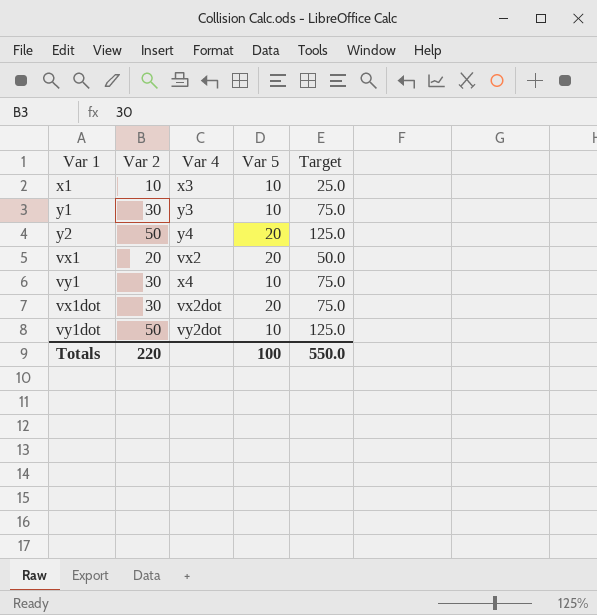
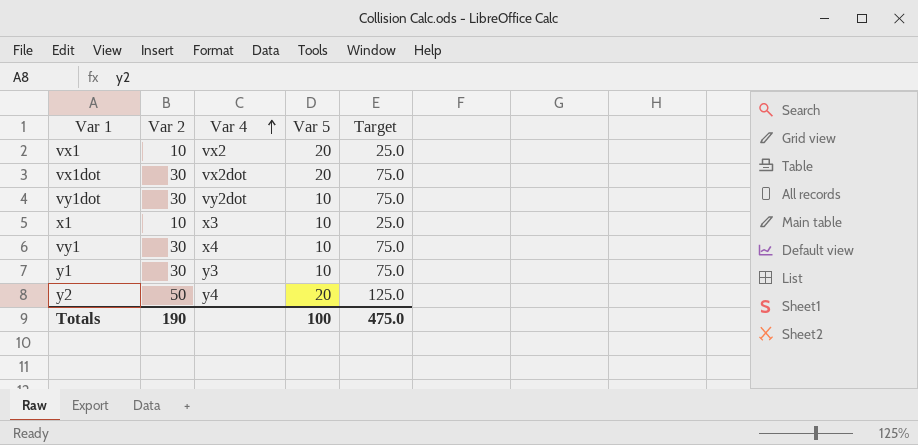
row order: none -> Var 4 ascending
vx1 | Var 2: 20 -> 10
vx1 | Target: 50.0 -> 25.0
vy1dot | Var 2: 50 -> 30
vy1dot | Target: 125.0 -> 75.0
Totals | Var 2: 220 -> 190
Totals | Target: 550.0 -> 475.0

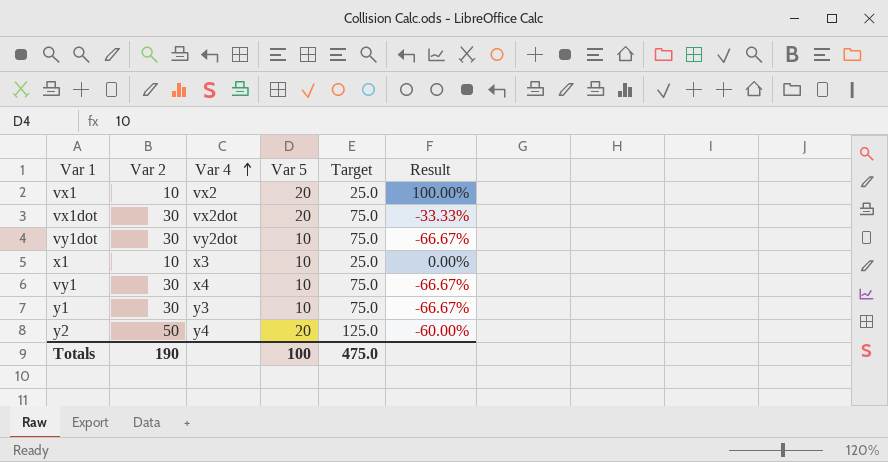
column Result | formula: none -> ([Var 5] - [Var 2]) / [Var 2]

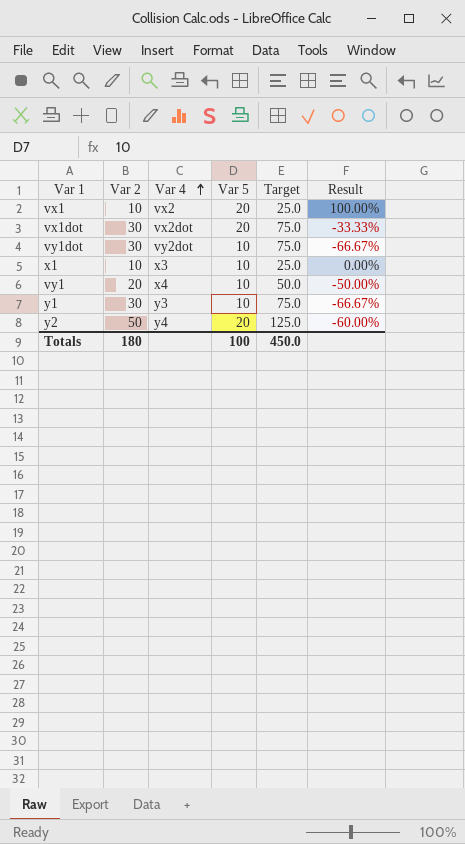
vy1 | Var 2: 30 -> 20
vy1 | Target: 75.0 -> 50.0
vy1 | Result: -66.67% -> -50.00%
Totals | Var 2: 190 -> 180
Totals | Target: 475.0 -> 450.0

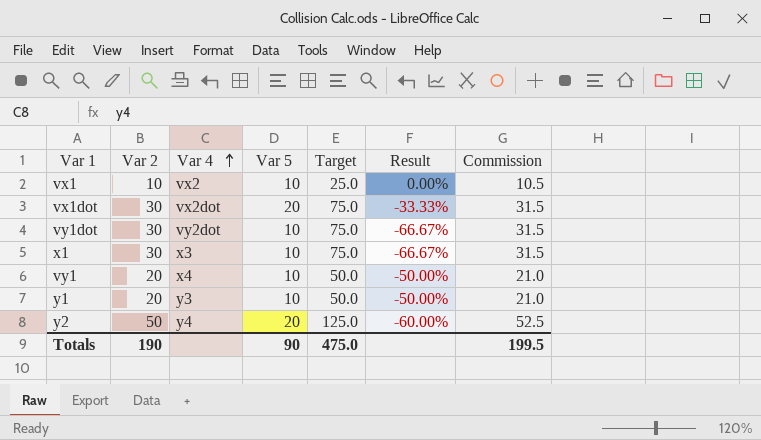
column Commission | formula: none -> [Var 2] * 1.05
vx1 | Var 5: 20 -> 10
vx1 | Result: 100.00% -> 0.00%
x1 | Var 2: 10 -> 30
x1 | Target: 25.0 -> 75.0
x1 | Result: 0.00% -> -66.67%
y1 | Var 2: 30 -> 20
y1 | Target: 75.0 -> 50.0
y1 | Result: -66.67% -> -50.00%
Totals | Var 2: 180 -> 190
Totals | Var 5: 100 -> 90
Totals | Target: 450.0 -> 475.0

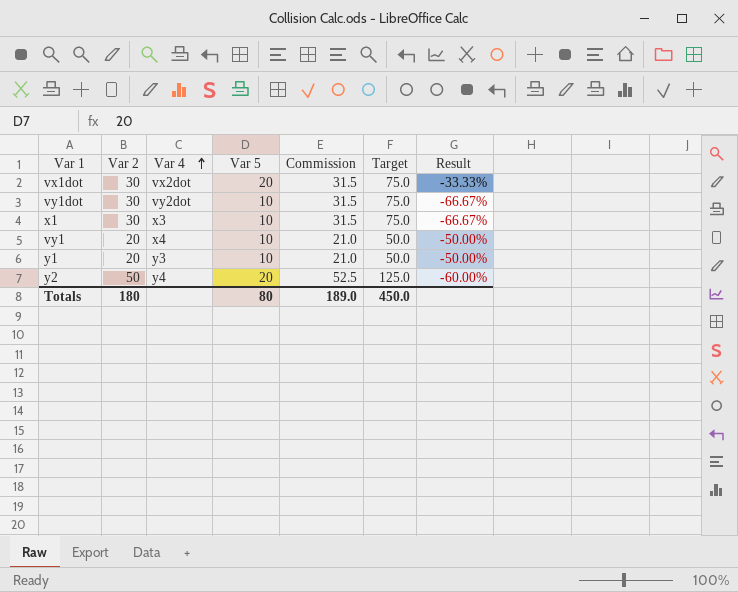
column Commission | position: 7 -> 5
row vx1: 10 | vx2 | 10 | 25.0 | 0.00% | 10.5 -> none
Totals | Var 2: 190 -> 180
Totals | Var 5: 90 -> 80
Totals | Commission: 199.5 -> 189.0
Totals | Target: 475.0 -> 450.0

